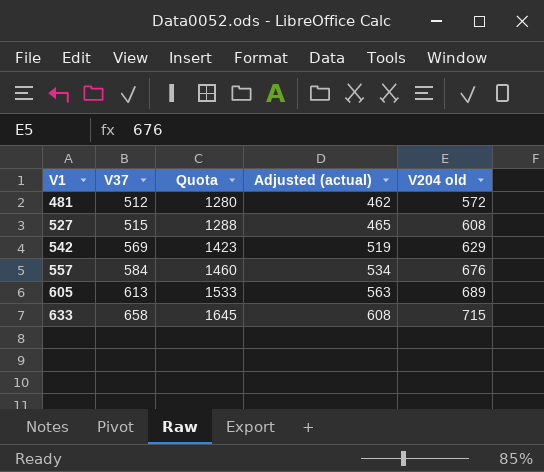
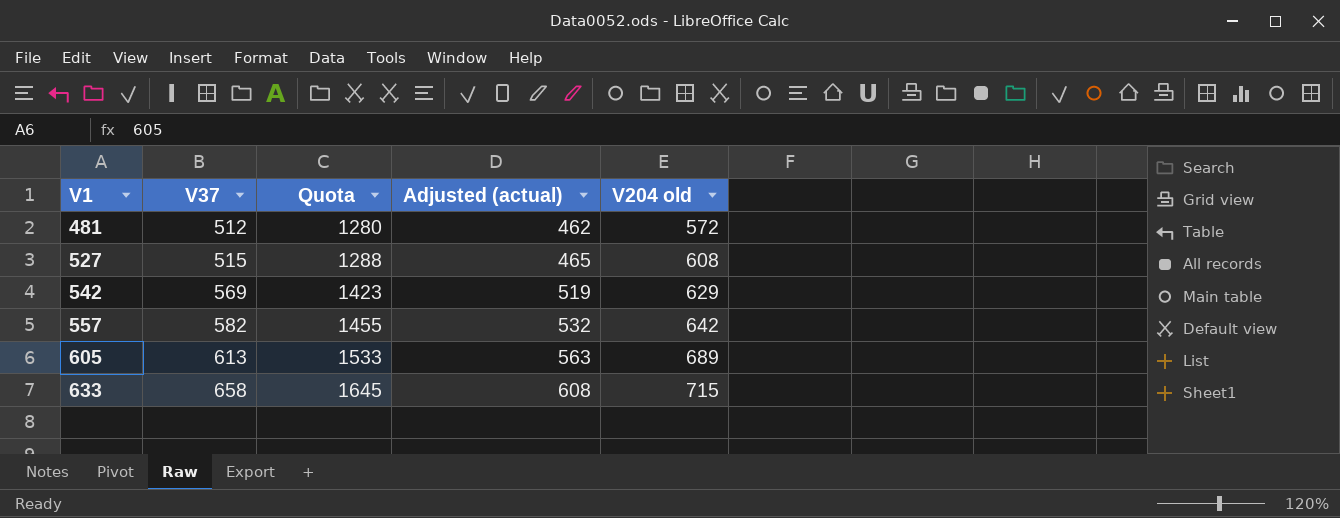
557 | V37: 584 -> 582
557 | Quota: 1460 -> 1455
557 | Adjusted (actual): 534 -> 532
557 | V204 old: 676 -> 642

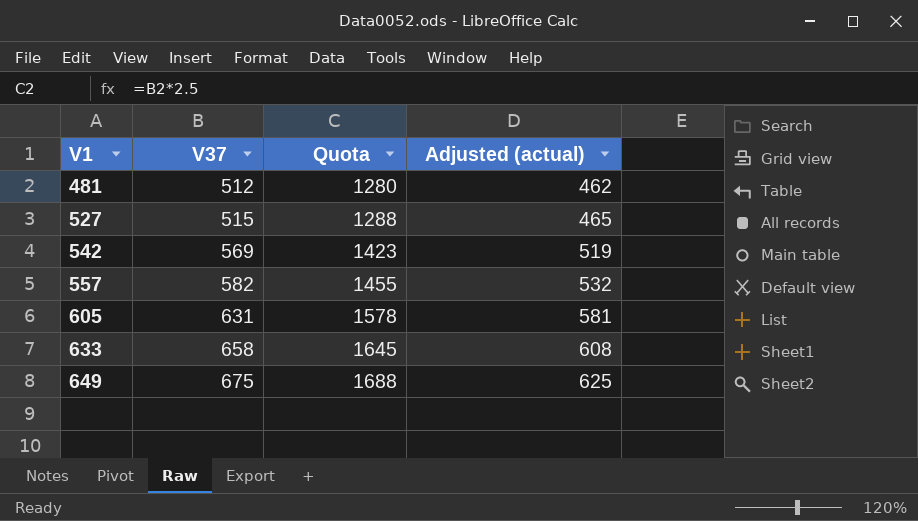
column V204 old | position: 5 -> none
605 | V37: 613 -> 631
605 | Quota: 1533 -> 1578
605 | Adjusted (actual): 563 -> 581
row 649: none -> 675 | 1688 | 625

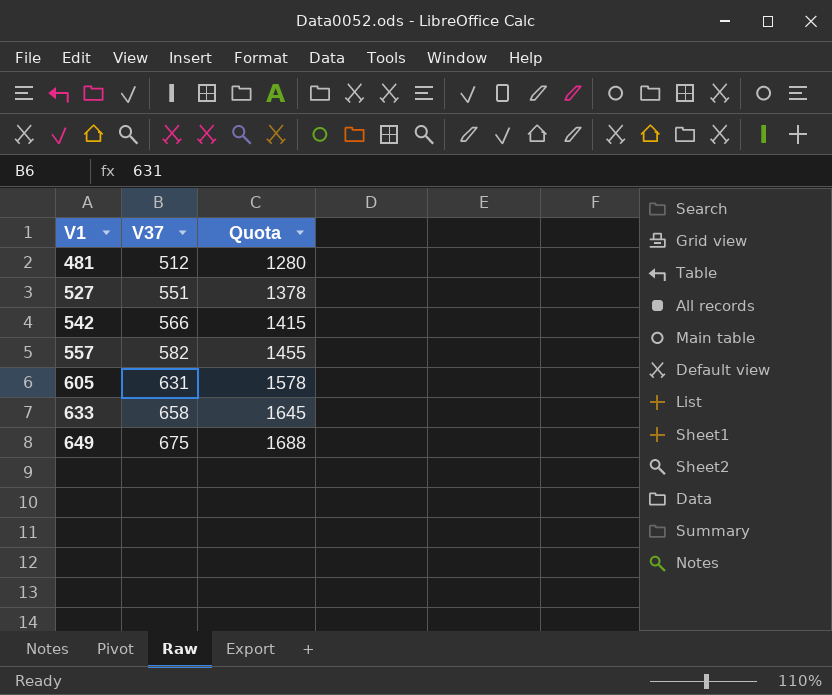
column Adjusted (actual) | formula: [V37] - 50 -> none
527 | V37: 515 -> 551
527 | Quota: 1288 -> 1378
542 | V37: 569 -> 566
542 | Quota: 1423 -> 1415

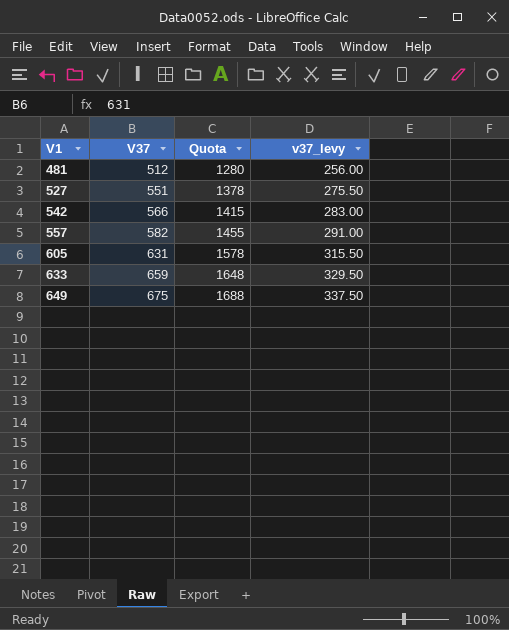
column v37_levy | formula: none -> [V37] * 0.5
633 | V37: 658 -> 659
633 | Quota: 1645 -> 1648

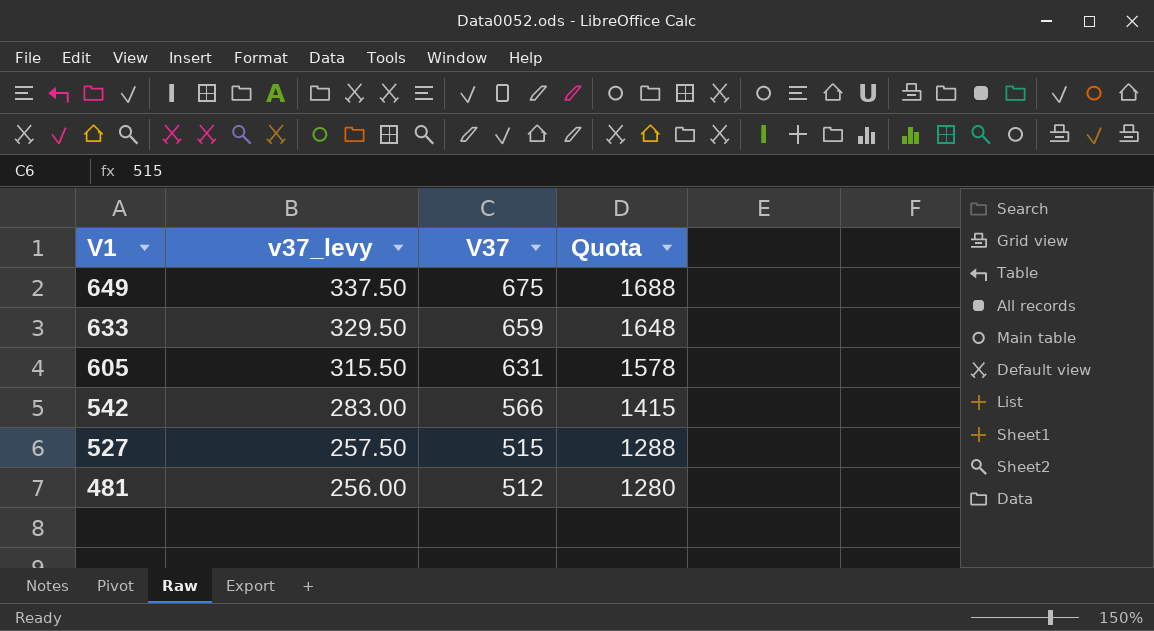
row order: V1 ascending -> V1 descending
column v37_levy | position: 4 -> 2
row 557: 582 | 1455 | 291.00 -> none
527 | v37_levy: 275.50 -> 257.50
527 | V37: 551 -> 515
527 | Quota: 1378 -> 1288

